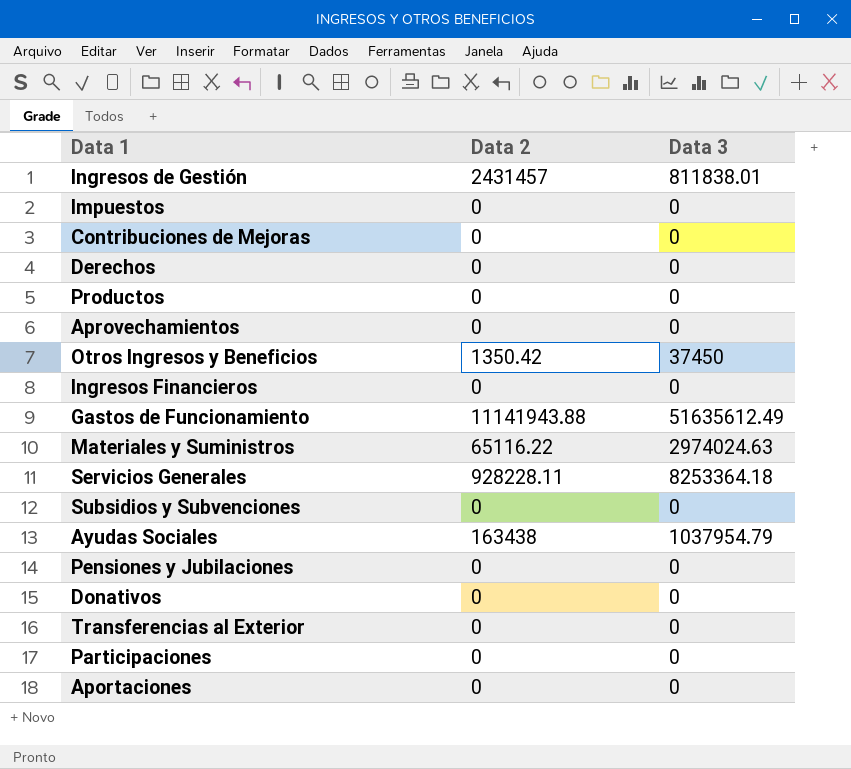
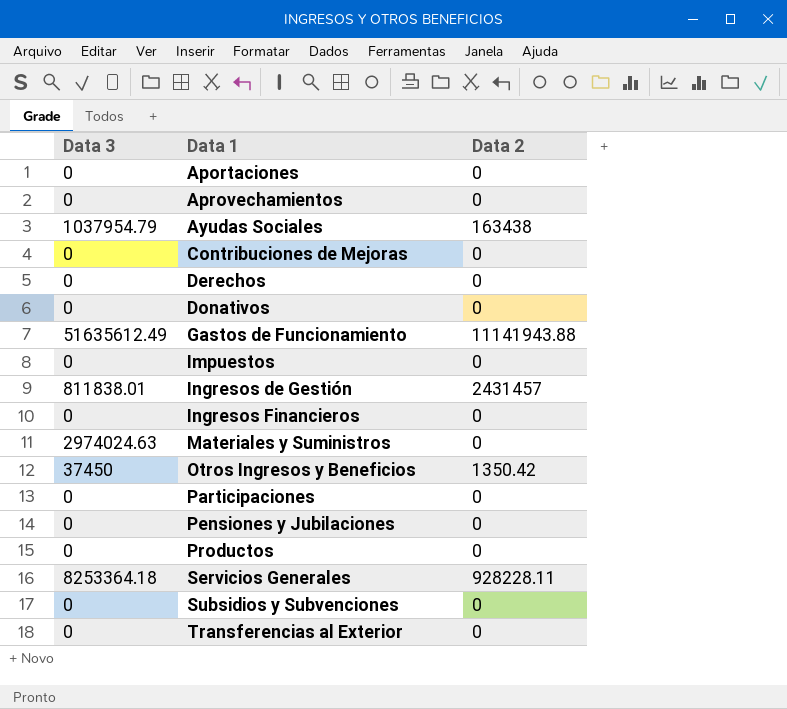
row order: none -> Data 1 ascending
column Data 3 | position: 3 -> 1
Materiales y Suministros | Data 2: 65116.22 -> 0

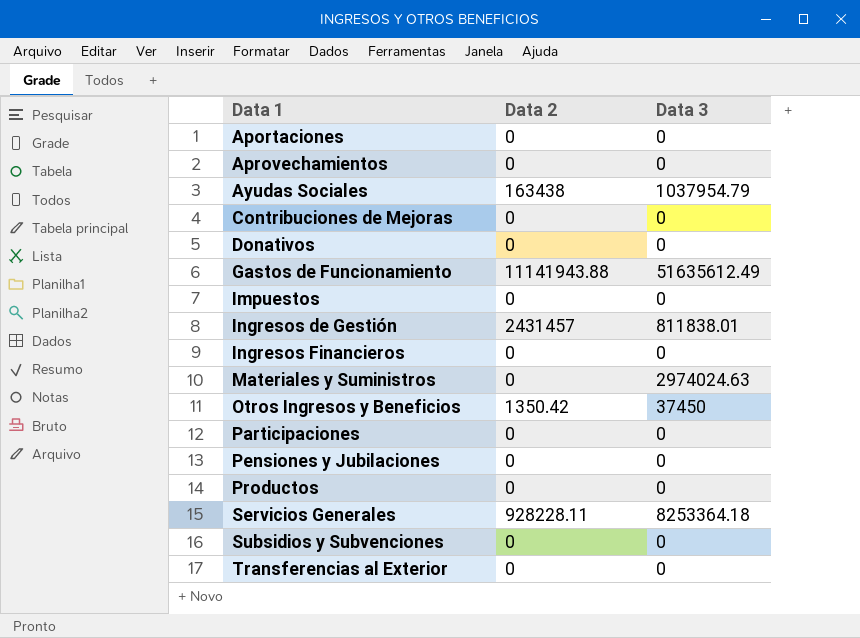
column Data 3 | position: 1 -> 3
row Derechos: 0 | 0 -> none

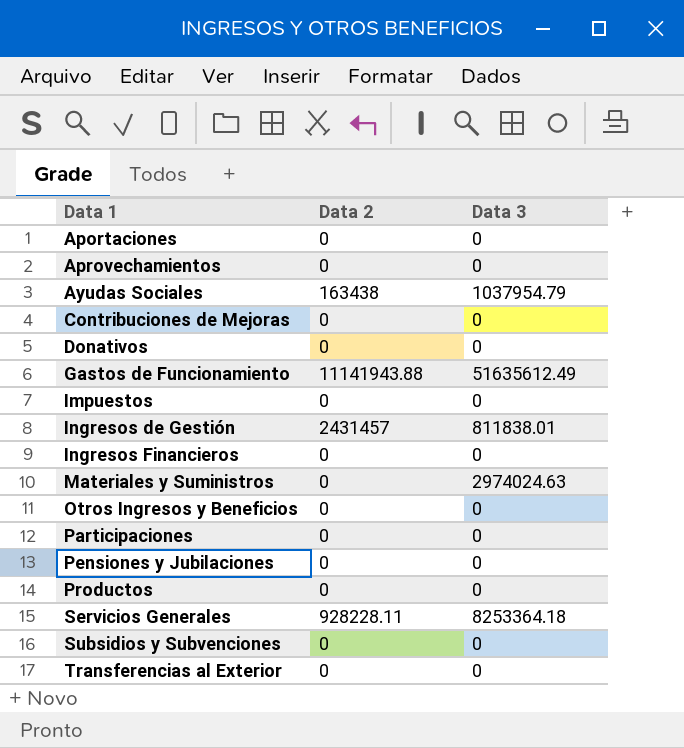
Otros Ingresos y Beneficios | Data 2: 1350.42 -> 0
Otros Ingresos y Beneficios | Data 3: 37450 -> 0

